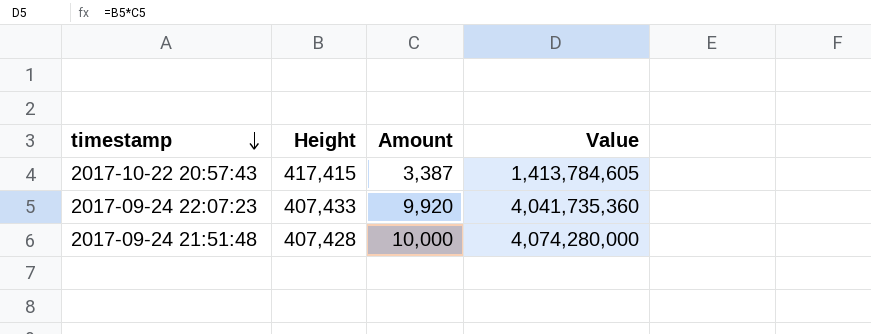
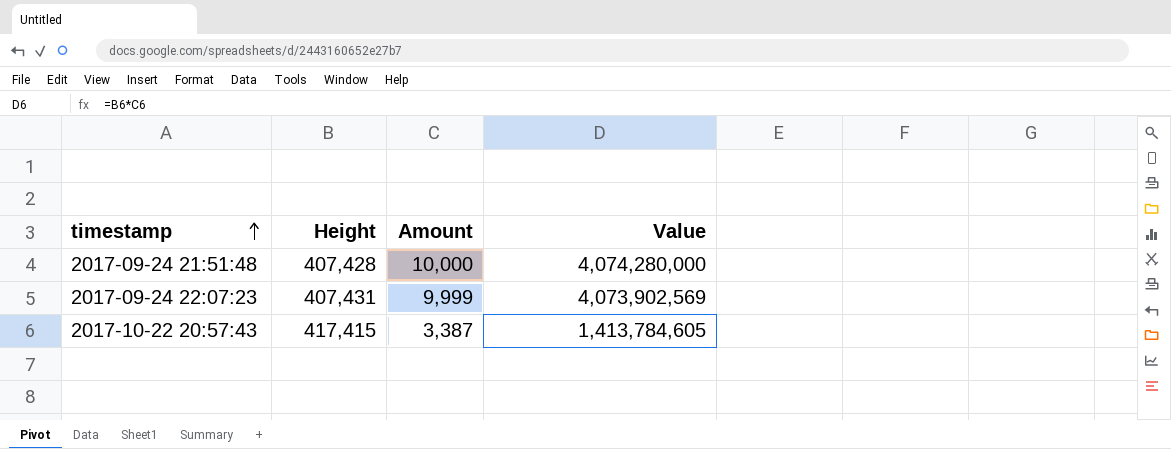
row order: timestamp descending -> timestamp ascending
2017-09-24 22:07:23 | Height: 407,433 -> 407,431
2017-09-24 22:07:23 | Amount: 9,920 -> 9,999
2017-09-24 22:07:23 | Value: 4,041,735,360 -> 4,073,902,569

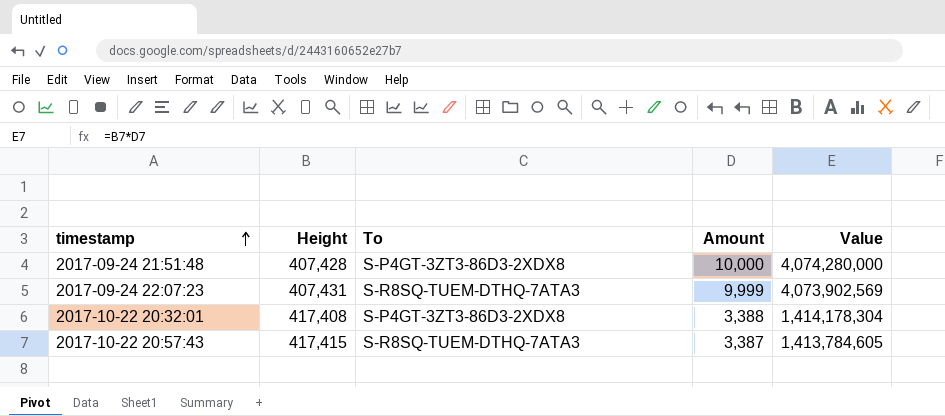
column To | position: none -> 3
row 2017-10-22 20:32:01: none -> 417,408 | S-P4GT-3ZT3-86D3-2XDX8 | 3,388 | 1,414,178,304

